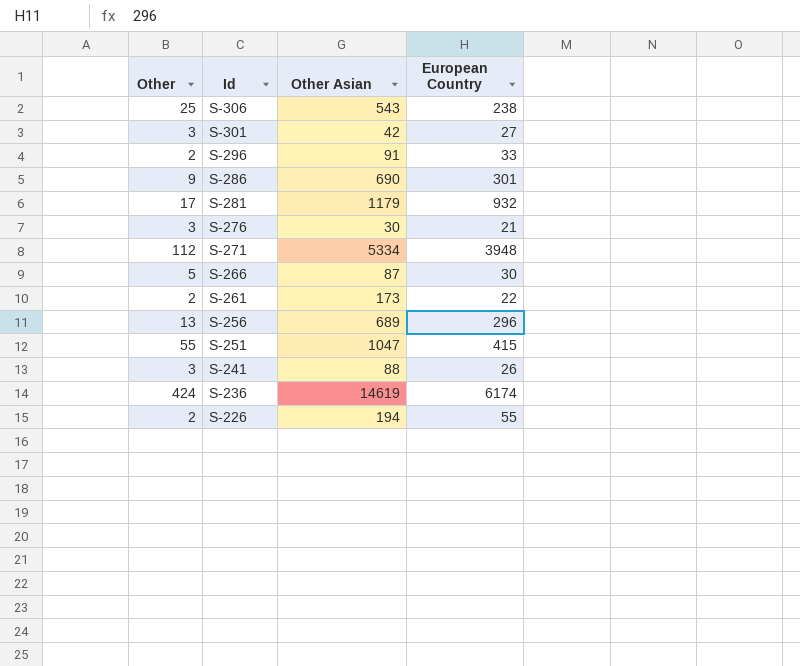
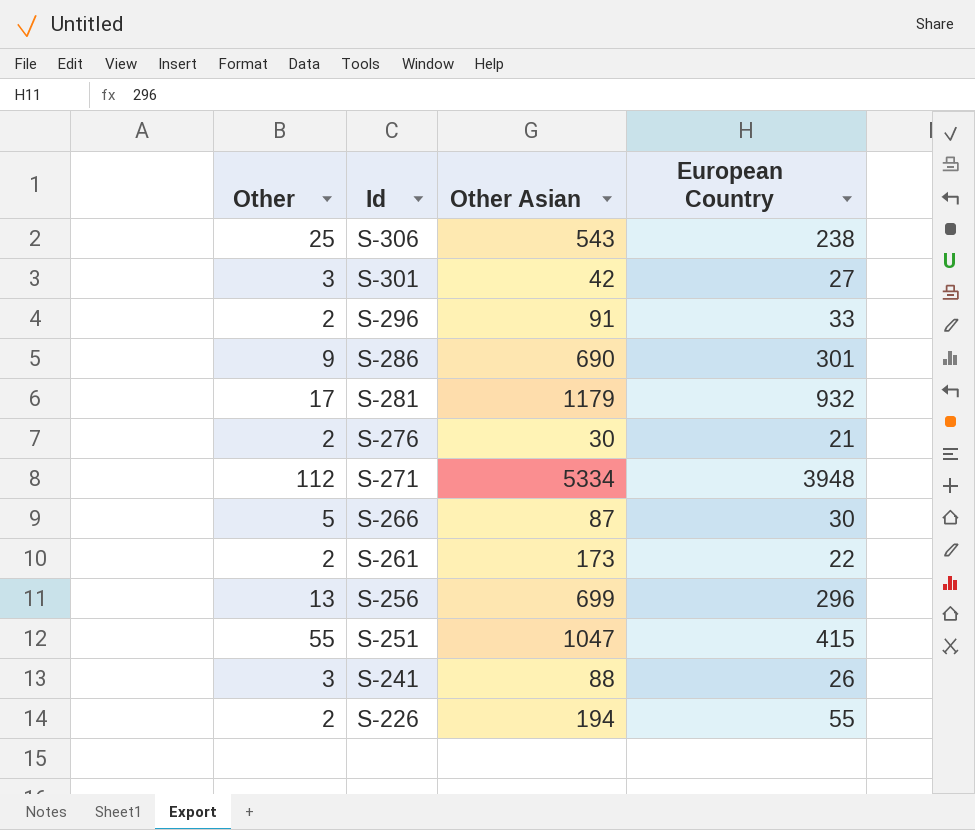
row S-236: 424 | 14619 | 6174 -> none
S-276 | Other: 3 -> 2
S-256 | Other Asian: 689 -> 699

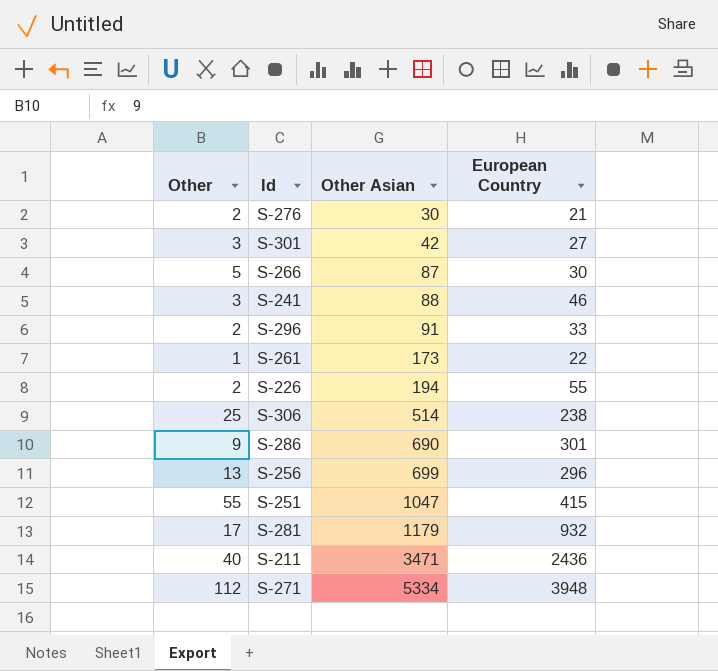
row order: Id descending -> Other Asian ascending
S-241 | European Country: 26 -> 46
S-261 | Other: 2 -> 1
S-306 | Other Asian: 543 -> 514
row S-211: none -> 40 | 3471 | 2436

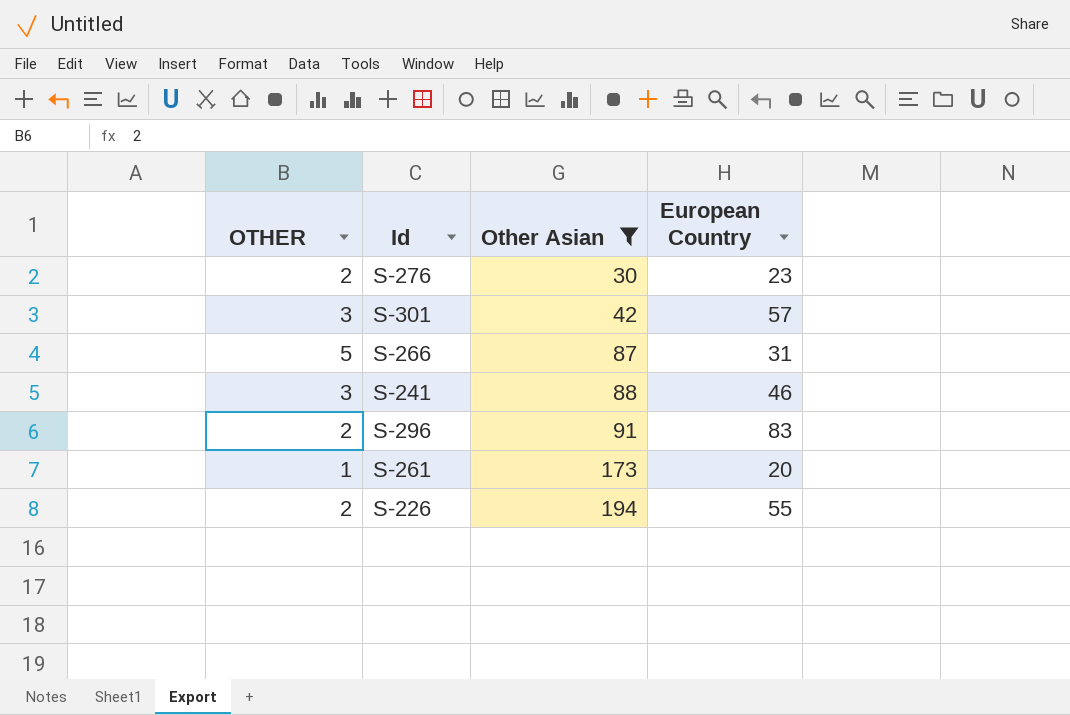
filter: none -> Other Asian <= 194
column name: Other -> OTHER
S-276 | European Country: 21 -> 23
S-301 | European Country: 27 -> 57
S-266 | European Country: 30 -> 31
S-296 | European Country: 33 -> 83
S-261 | European Country: 22 -> 20

